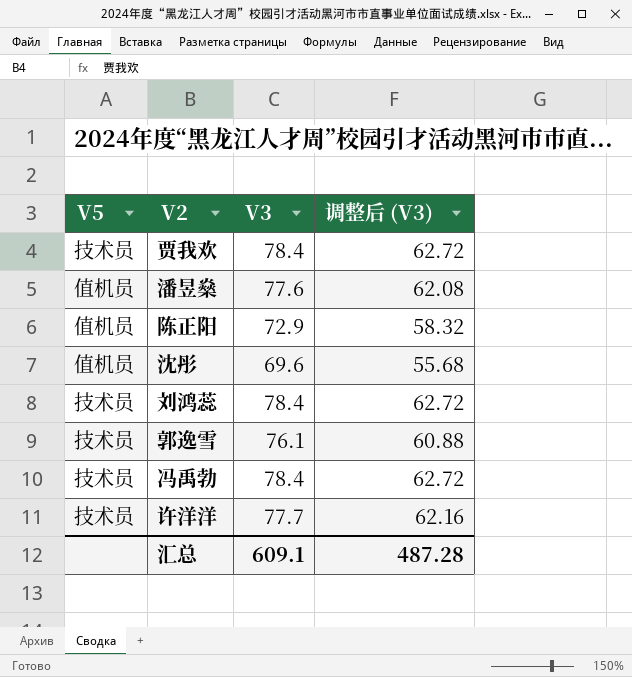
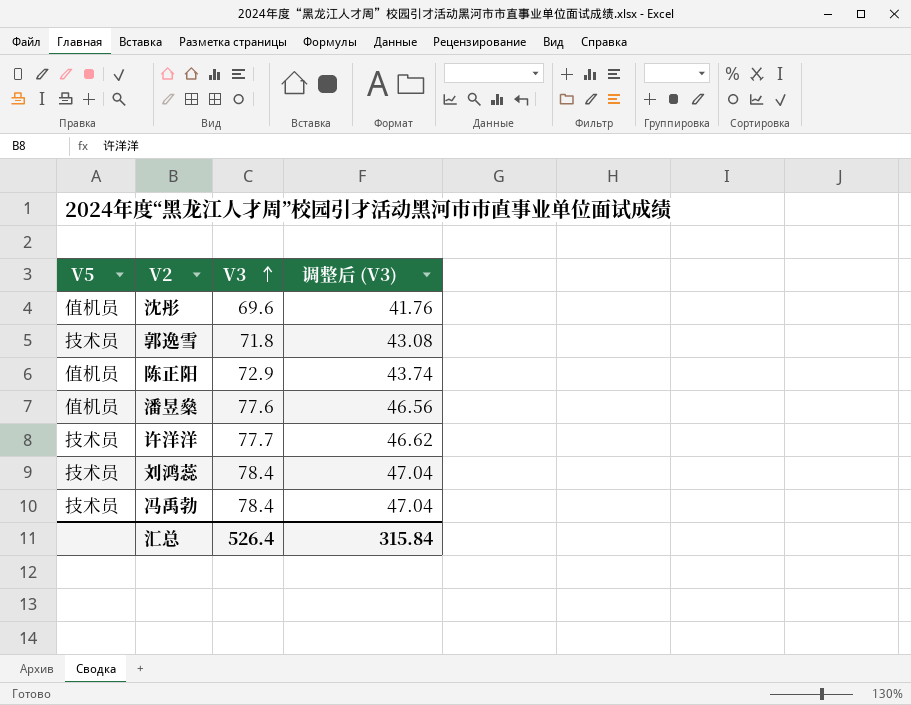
row order: none -> V3 ascending
column 调整后 (V3) | formula: [V3] * 0.8 -> [V3] * 0.6
row 贾我欢: 技术员 | 78.4 | 62.72 -> none
郭逸雪 | V3: 76.1 -> 71.8
汇总 | V3: 609.1 -> 526.4
汇总 | 调整后 (V3): 487.28 -> 315.84

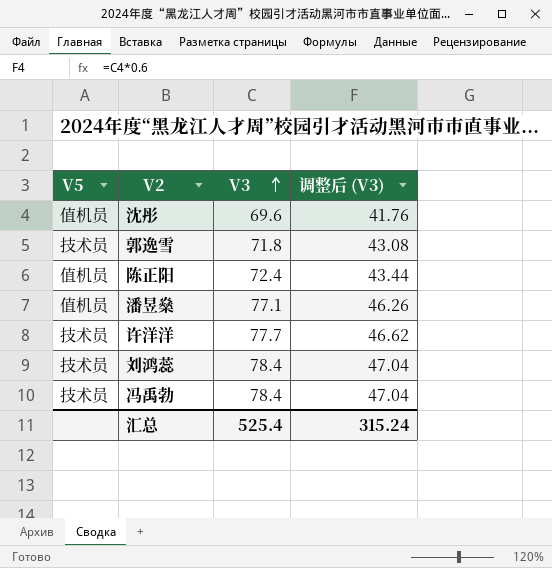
陈正阳 | V3: 72.9 -> 72.4
陈正阳 | 调整后 (V3): 43.74 -> 43.44
潘昱燊 | V3: 77.6 -> 77.1
潘昱燊 | 调整后 (V3): 46.56 -> 46.26
汇总 | V3: 526.4 -> 525.4
汇总 | 调整后 (V3): 315.84 -> 315.24

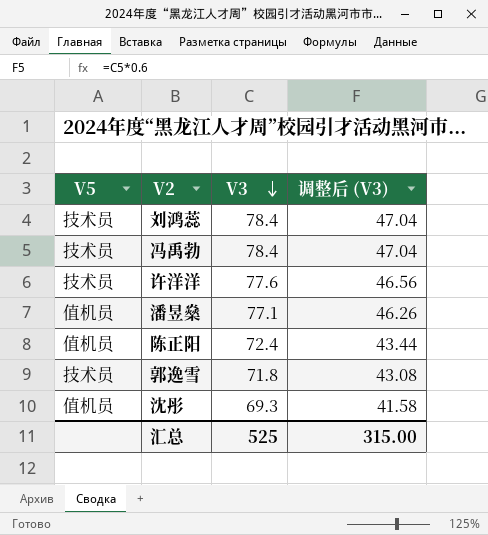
row order: V3 ascending -> V3 descending
许洋洋 | V3: 77.7 -> 77.6
许洋洋 | 调整后 (V3): 46.62 -> 46.56
沈彤 | V3: 69.6 -> 69.3
沈彤 | 调整后 (V3): 41.76 -> 41.58
汇总 | V3: 525.4 -> 525
汇总 | 调整后 (V3): 315.24 -> 315.00

